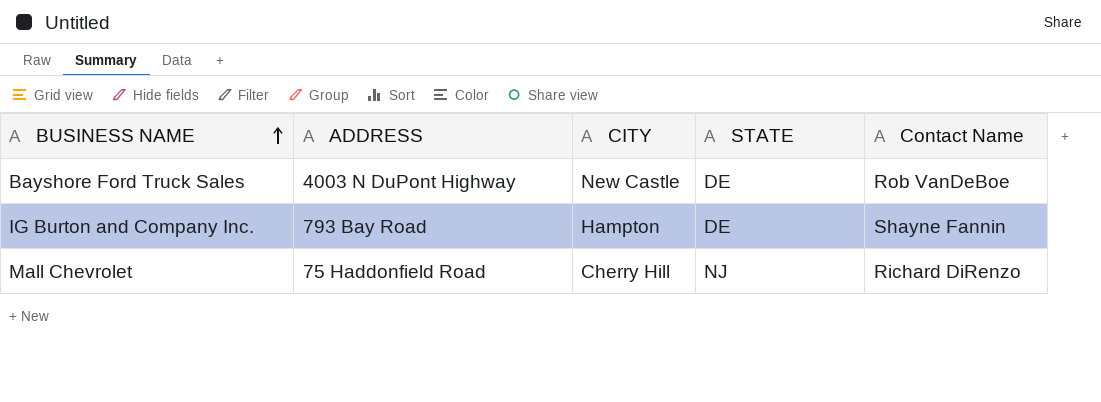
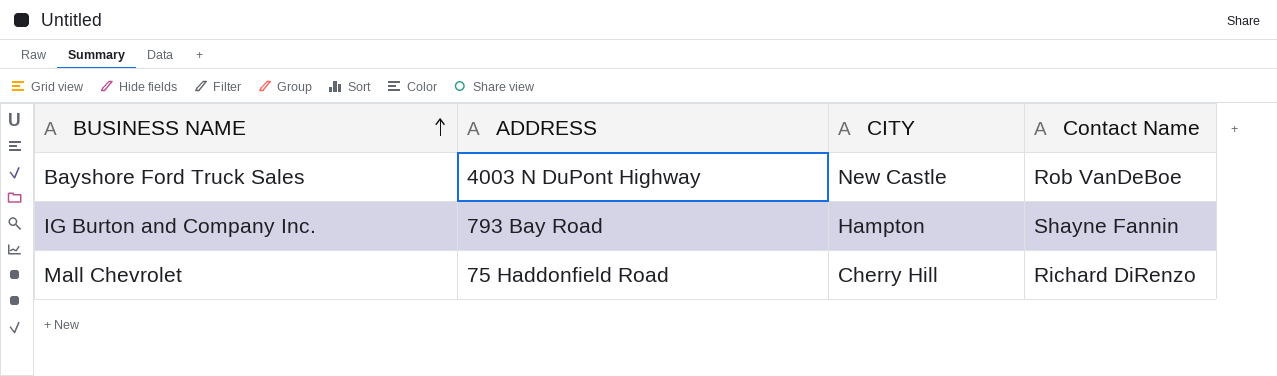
column STATE | position: 4 -> none

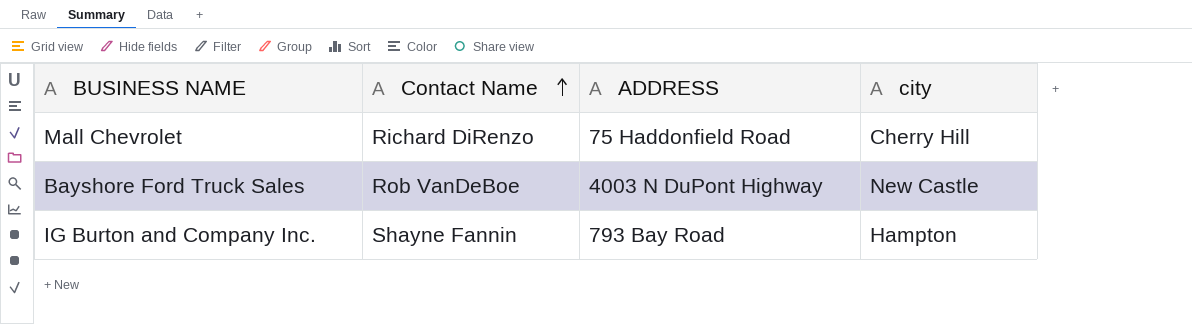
row order: BUSINESS NAME ascending -> Contact Name ascending
column Contact Name | position: 4 -> 2
column name: CITY -> city

